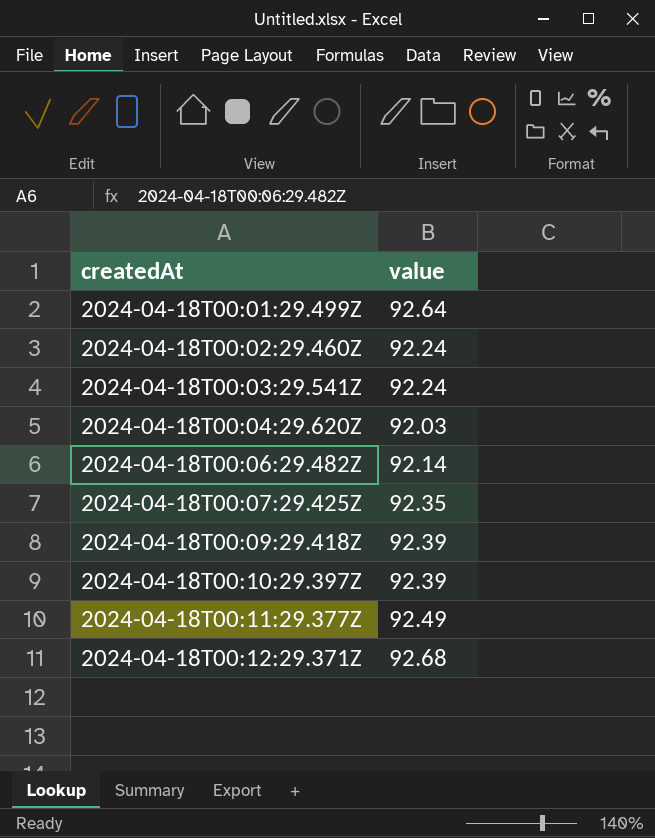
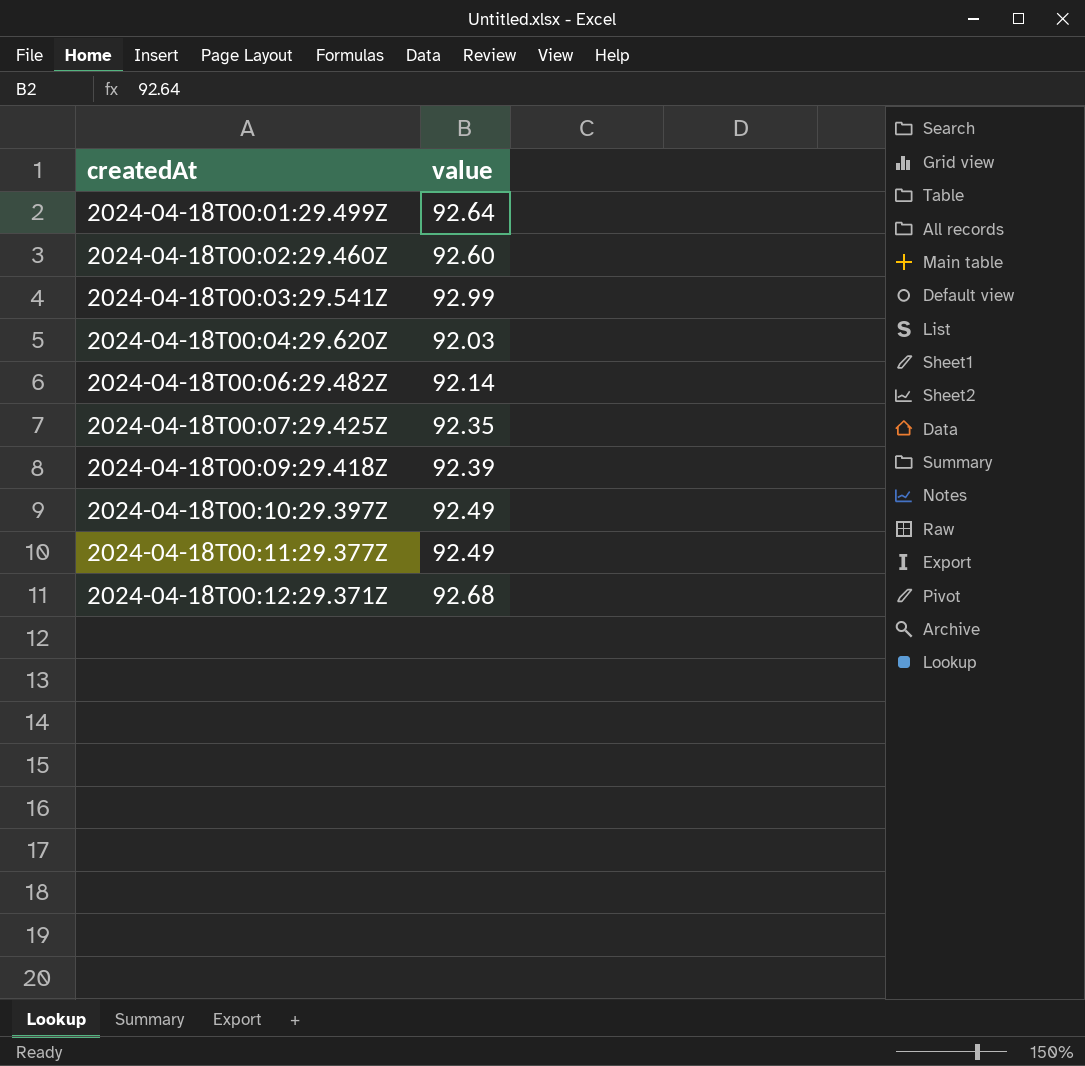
2024-04-18T00:02:29.460Z | value: 92.24 -> 92.60
2024-04-18T00:03:29.541Z | value: 92.24 -> 92.99
2024-04-18T00:10:29.397Z | value: 92.39 -> 92.49

